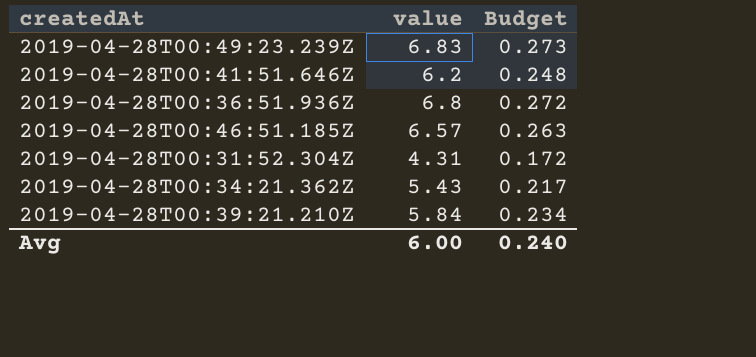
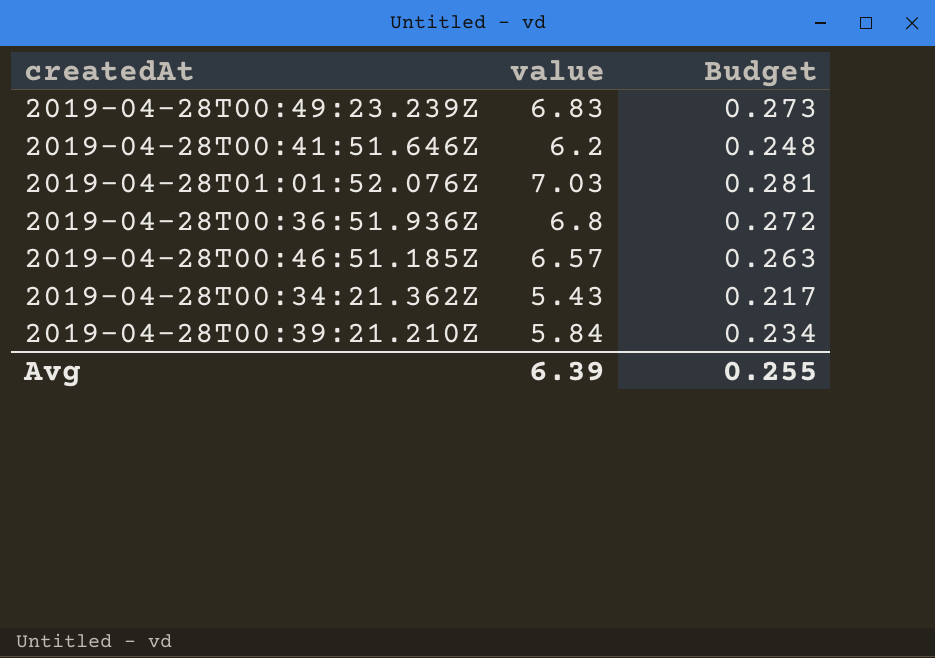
row 2019-04-28T00:31:52.304Z: 4.31 | 0.172 -> none
row 2019-04-28T01:01:52.076Z: none -> 7.03 | 0.281
Avg | value: 6.00 -> 6.39
Avg | Budget: 0.240 -> 0.255

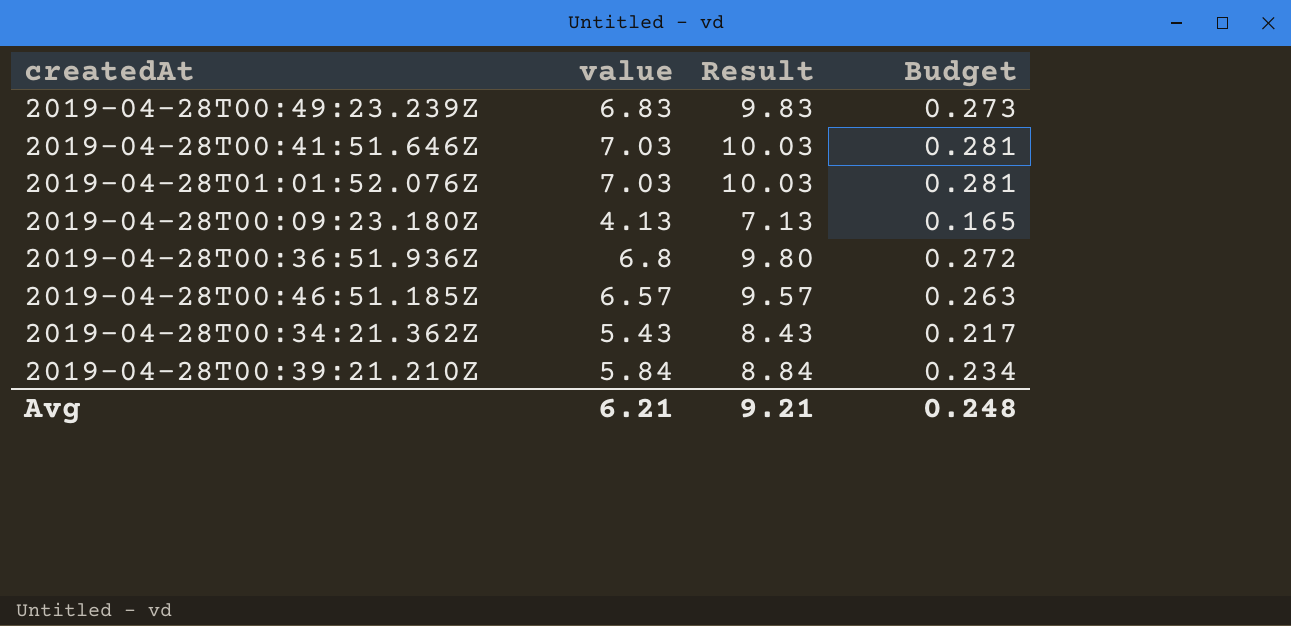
column Result | formula: none -> [value] + 3
2019-04-28T00:41:51.646Z | value: 6.2 -> 7.03
2019-04-28T00:41:51.646Z | Budget: 0.248 -> 0.281
row 2019-04-28T00:09:23.180Z: none -> 4.13 | 7.13 | 0.165
Avg | value: 6.39 -> 6.21
Avg | Budget: 0.255 -> 0.248

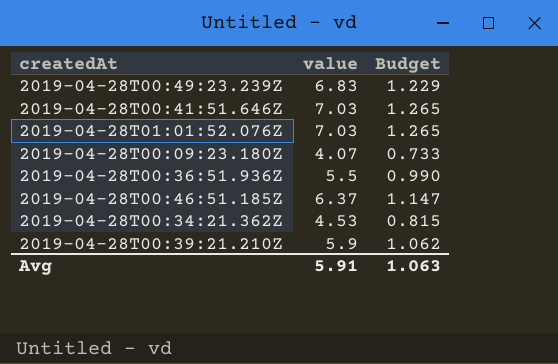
column Result | formula: [value] + 3 -> none
column Budget | formula: [value] * 0.04 -> [value] * 0.18
2019-04-28T00:09:23.180Z | value: 4.13 -> 4.07
2019-04-28T00:36:51.936Z | value: 6.8 -> 5.5
2019-04-28T00:46:51.185Z | value: 6.57 -> 6.37
2019-04-28T00:34:21.362Z | value: 5.43 -> 4.53
2019-04-28T00:39:21.210Z | value: 5.84 -> 5.9
Avg | value: 6.21 -> 5.91
Avg | Budget: 0.248 -> 1.063

